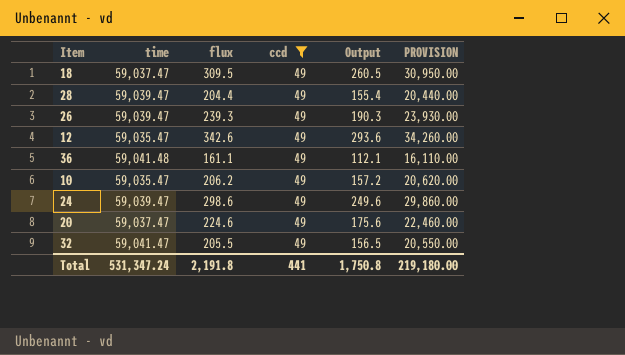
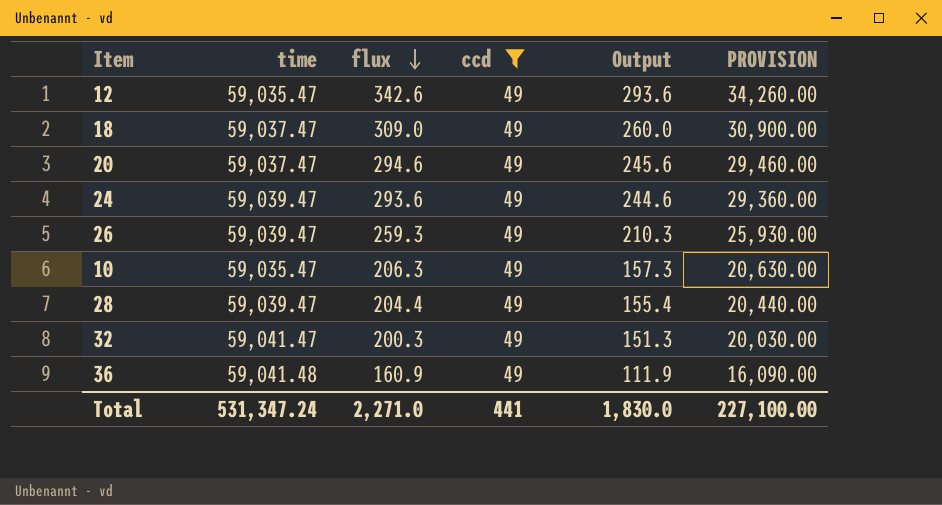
row order: none -> flux descending
18 | flux: 309.5 -> 309.0
18 | Output: 260.5 -> 260.0
18 | PROVISION: 30,950.00 -> 30,900.00
20 | flux: 224.6 -> 294.6
20 | Output: 175.6 -> 245.6
20 | PROVISION: 22,460.00 -> 29,460.00
24 | flux: 298.6 -> 293.6
24 | Output: 249.6 -> 244.6
24 | PROVISION: 29,860.00 -> 29,360.00
26 | flux: 239.3 -> 259.3
26 | Output: 190.3 -> 210.3
26 | PROVISION: 23,930.00 -> 25,930.00
10 | flux: 206.2 -> 206.3
10 | Output: 157.2 -> 157.3
10 | PROVISION: 20,620.00 -> 20,630.00
32 | flux: 205.5 -> 200.3
32 | Output: 156.5 -> 151.3
32 | PROVISION: 20,550.00 -> 20,030.00
36 | flux: 161.1 -> 160.9
36 | Output: 112.1 -> 111.9
36 | PROVISION: 16,110.00 -> 16,090.00
Total | flux: 2,191.8 -> 2,271.0
Total | Output: 1,750.8 -> 1,830.0
Total | PROVISION: 219,180.00 -> 227,100.00

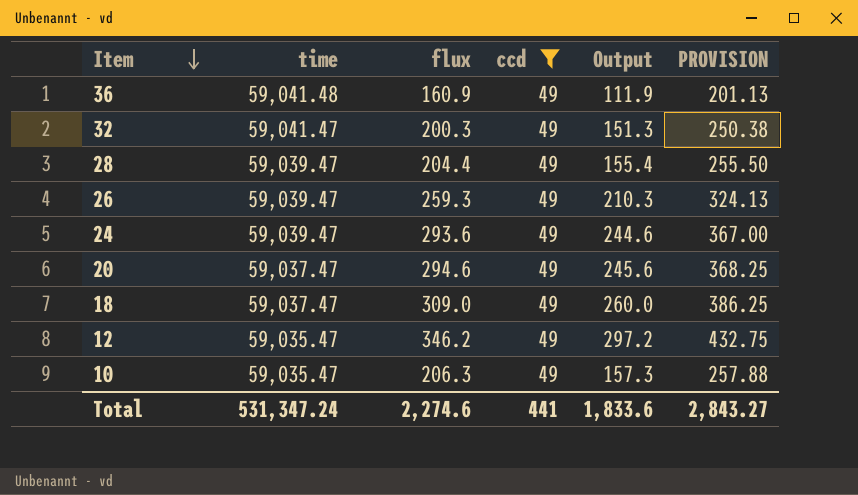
row order: flux descending -> Item descending
column PROVISION | formula: [flux] * 100 -> [flux] * 1.25
12 | flux: 342.6 -> 346.2
12 | Output: 293.6 -> 297.2
Total | flux: 2,271.0 -> 2,274.6
Total | Output: 1,830.0 -> 1,833.6
Total | PROVISION: 227,100.00 -> 2,843.27

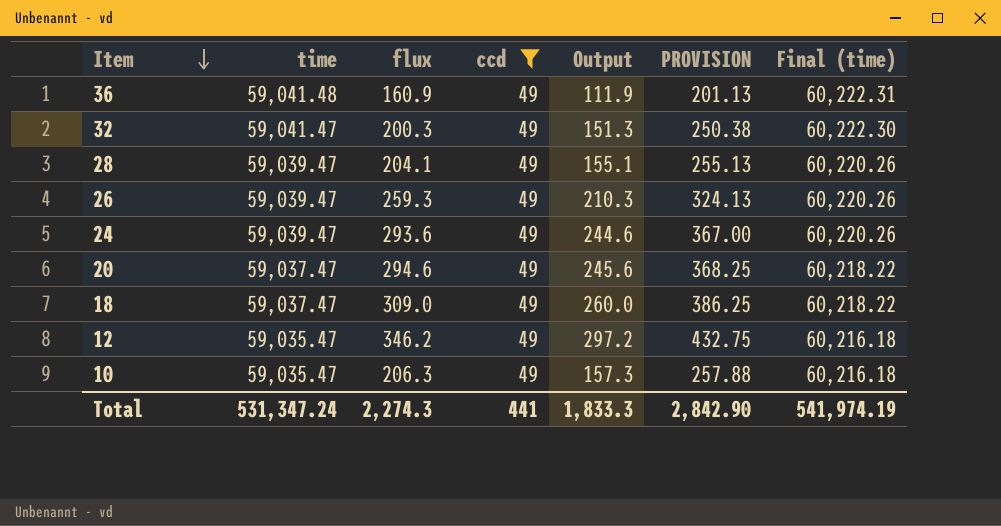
column Final (time) | formula: none -> [time] * 1.02
28 | flux: 204.4 -> 204.1
28 | Output: 155.4 -> 155.1
28 | PROVISION: 255.50 -> 255.13
Total | flux: 2,274.6 -> 2,274.3
Total | Output: 1,833.6 -> 1,833.3
Total | PROVISION: 2,843.27 -> 2,842.90

